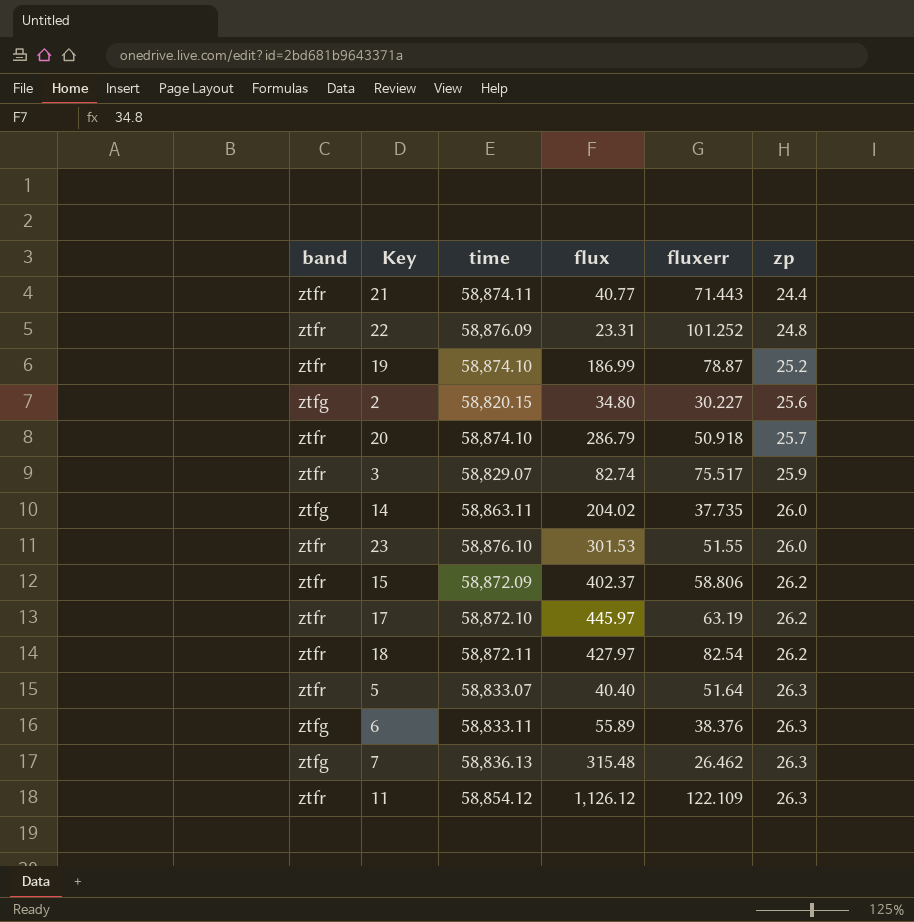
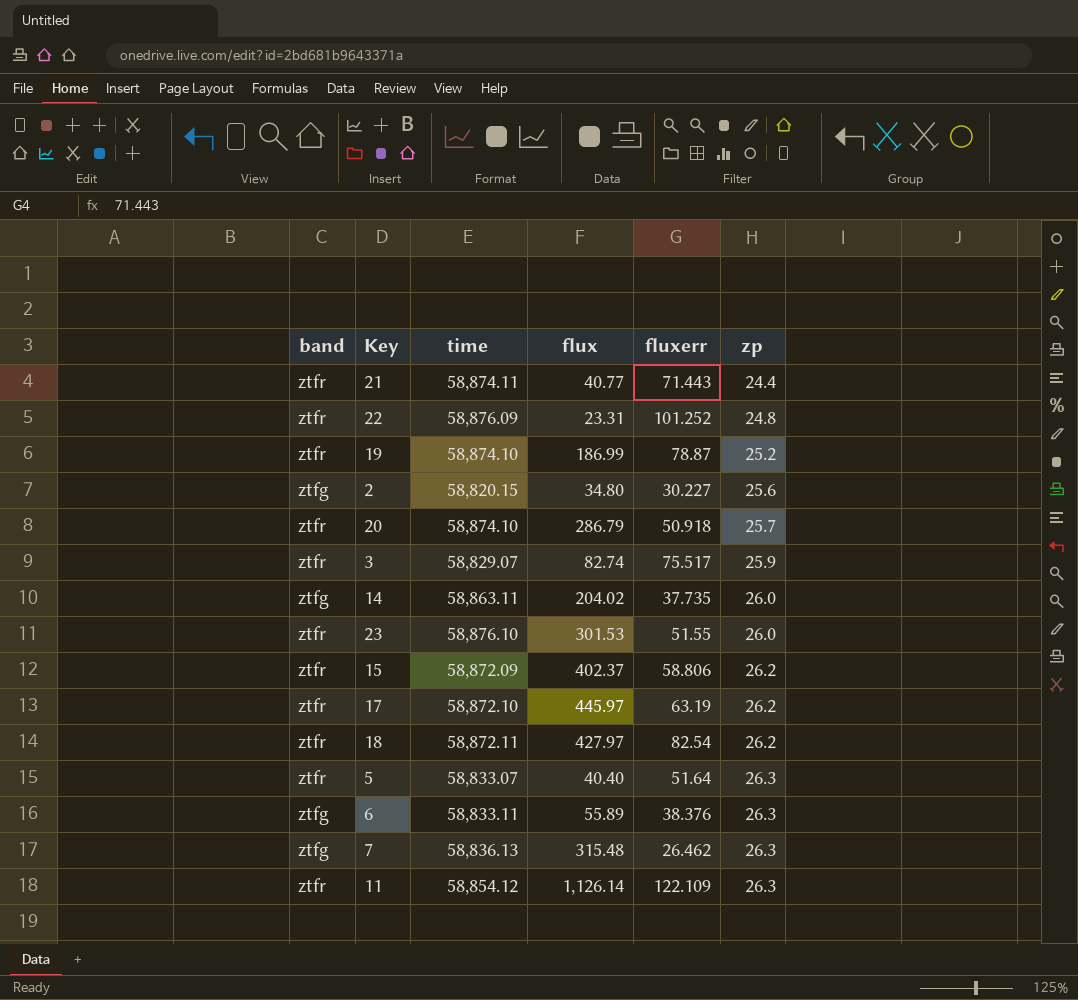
11 | flux: 1,126.12 -> 1,126.14

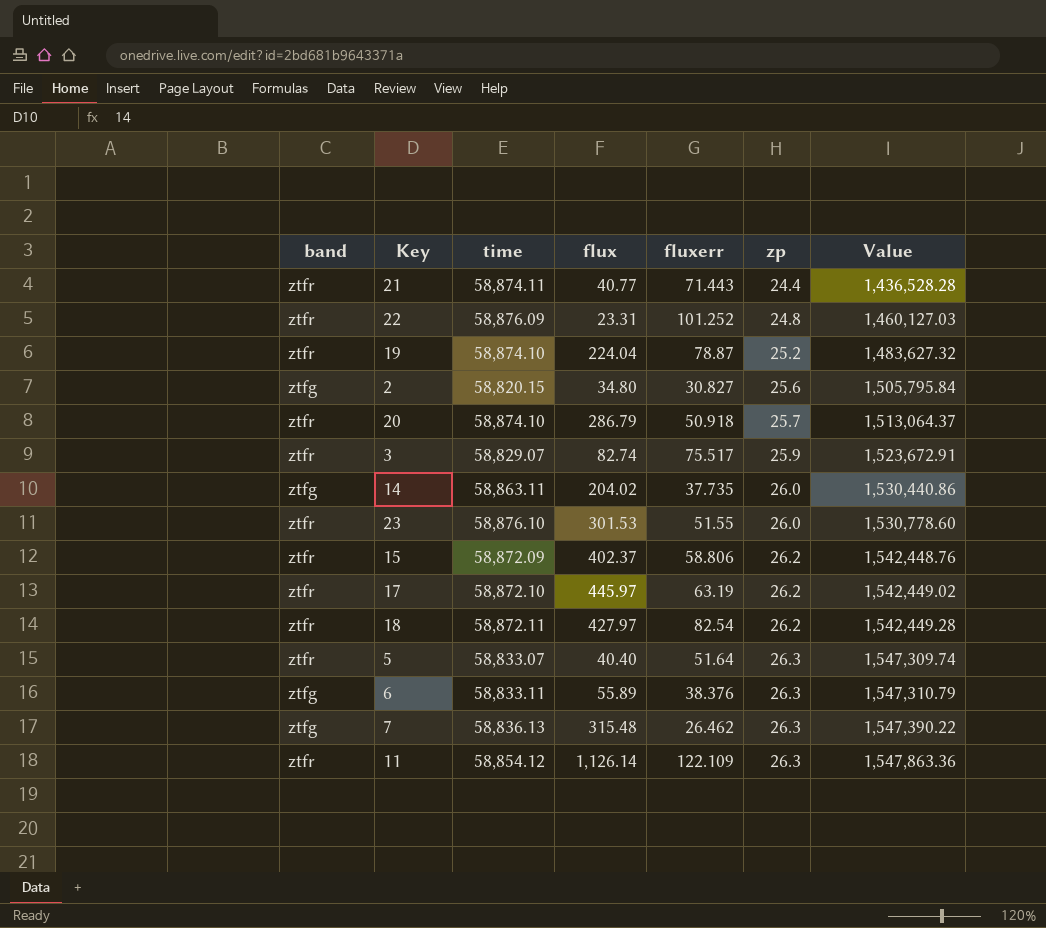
column Value | formula: none -> [time] * [zp]
19 | flux: 186.99 -> 224.04
2 | fluxerr: 30.227 -> 30.827

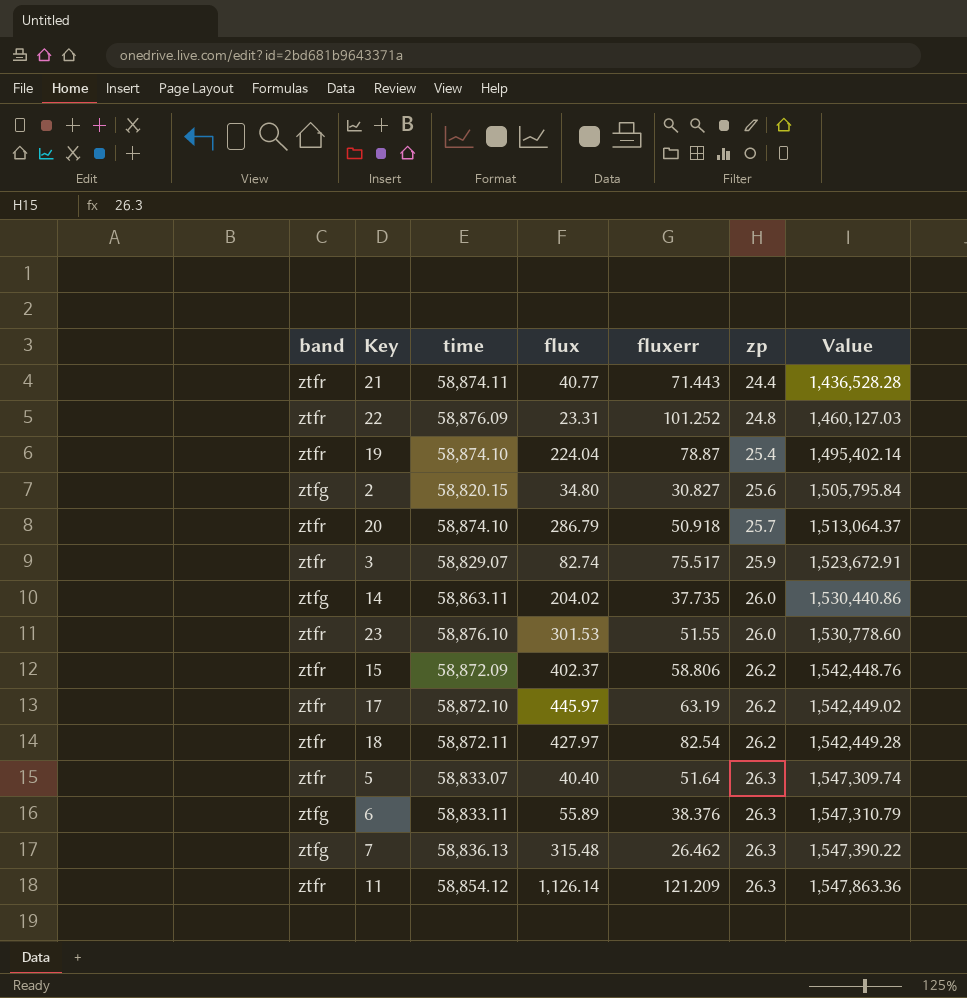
19 | zp: 25.2 -> 25.4
19 | Value: 1,483,627.32 -> 1,495,402.14
11 | fluxerr: 122.109 -> 121.209

